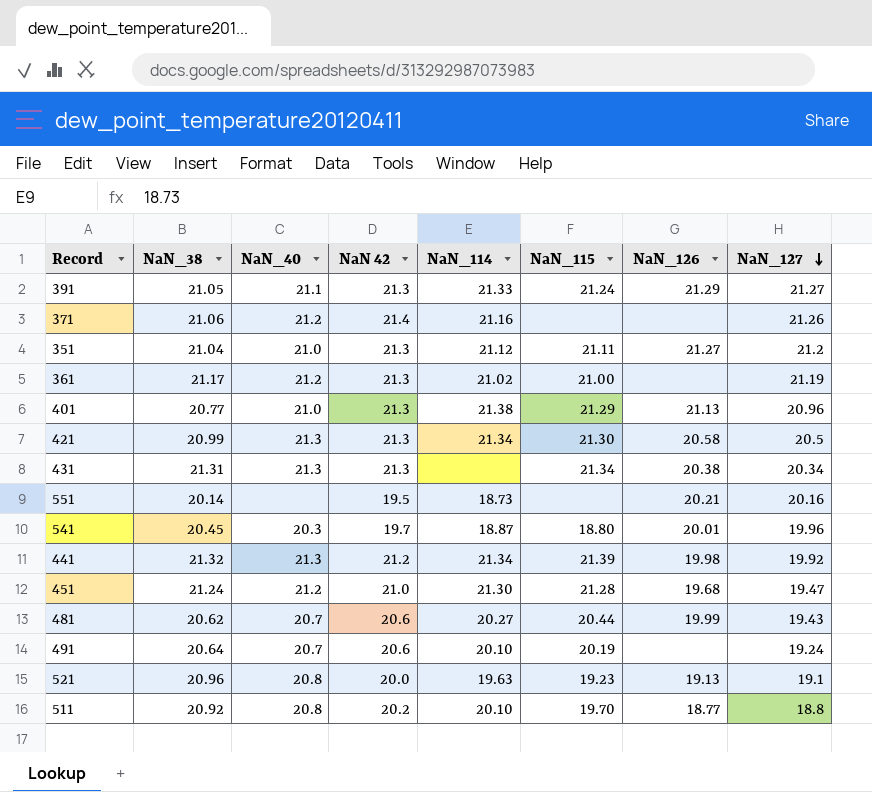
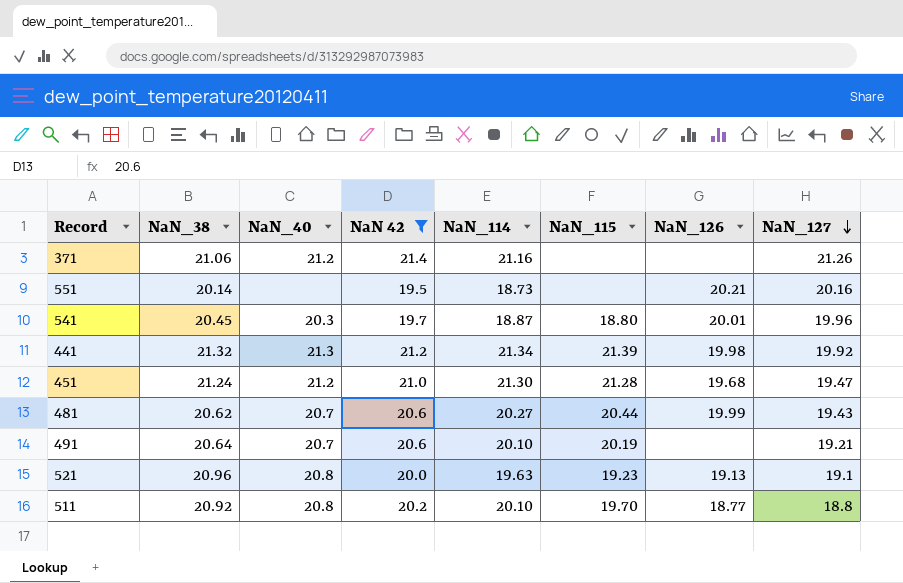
filter: none -> NaN 42 != 21.3
491 | NaN_127: 19.24 -> 19.21

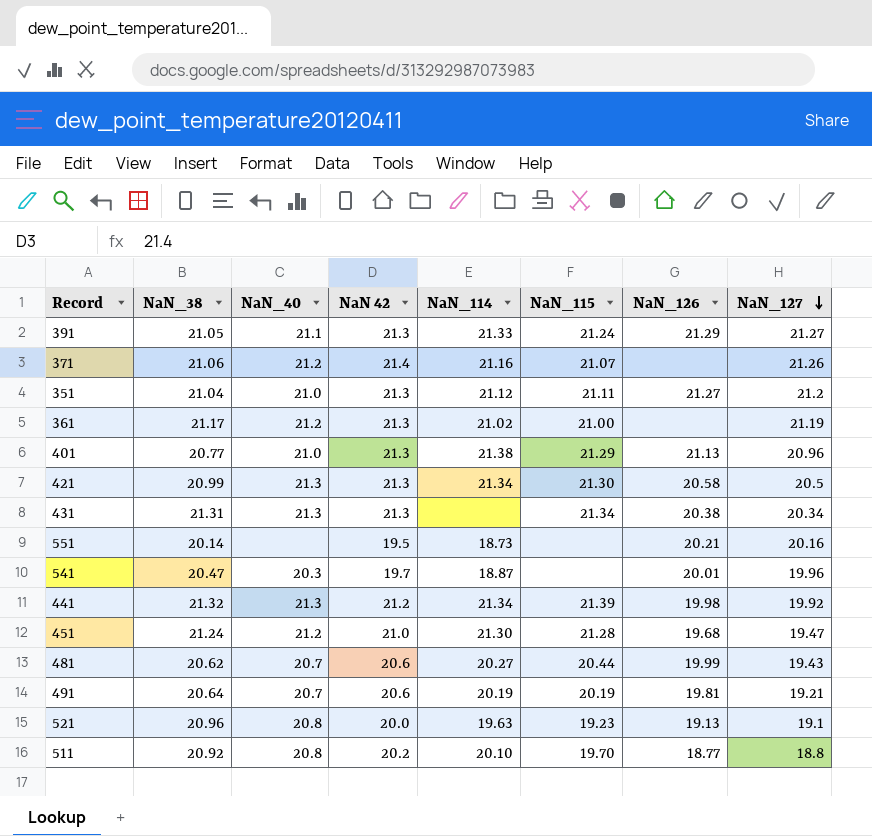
filter: NaN 42 != 21.3 -> none
371 | NaN_115: none -> 21.07
541 | NaN_38: 20.45 -> 20.47
541 | NaN_115: 18.80 -> none
491 | NaN_114: 20.10 -> 20.19
491 | NaN_126: none -> 19.81

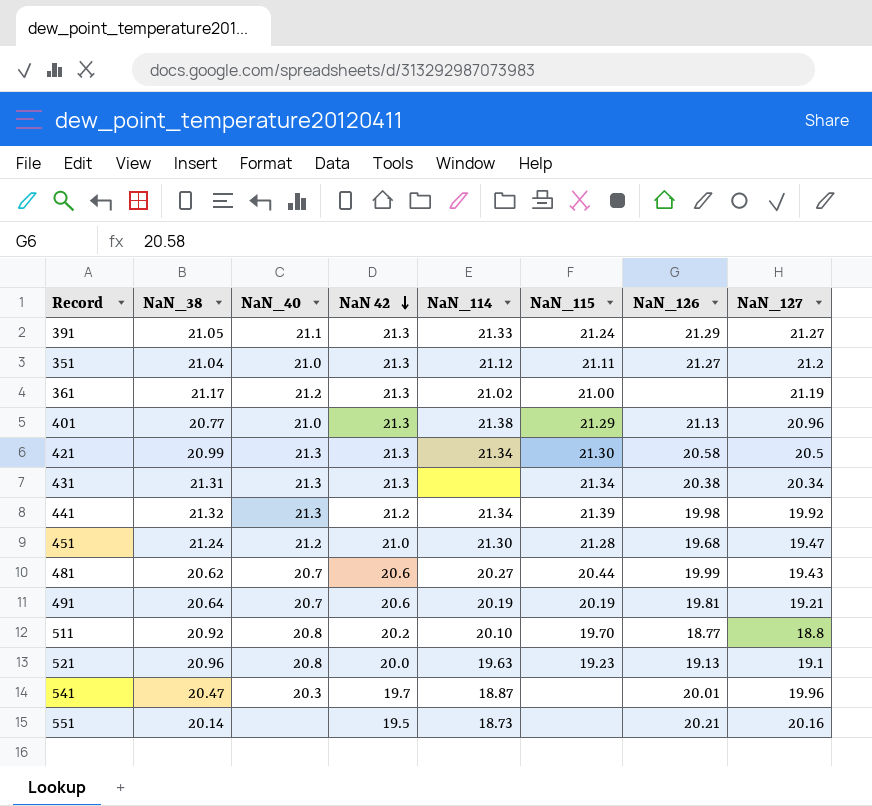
row order: NaN_127 descending -> NaN 42 descending
row 371: 21.06 | 21.2 | 21.4 | 21.16 | 21.07 | none | 21.26 -> none

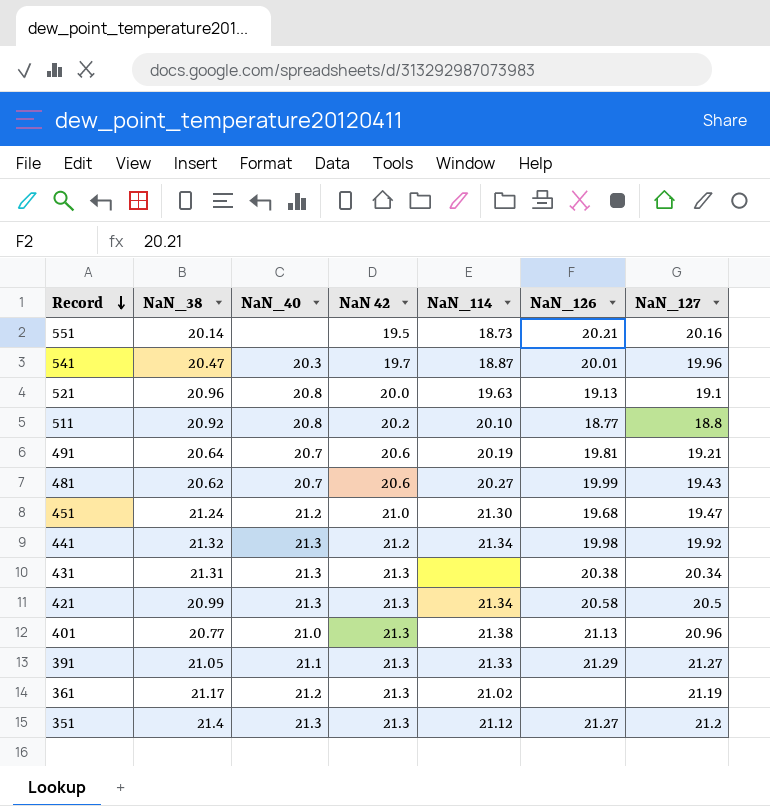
row order: NaN 42 descending -> Record descending
column NaN_115 | position: 6 -> none
351 | NaN_38: 21.04 -> 21.4
351 | NaN_40: 21.0 -> 21.3

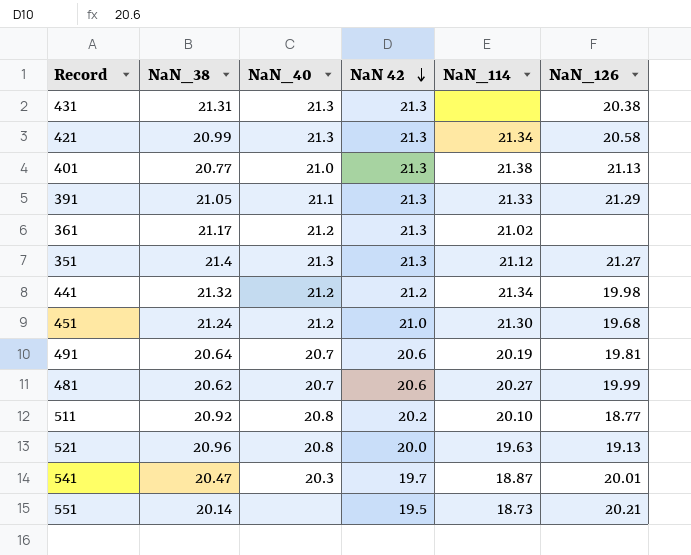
row order: Record descending -> NaN 42 descending
column NaN_127 | position: 7 -> none
441 | NaN_40: 21.3 -> 21.2

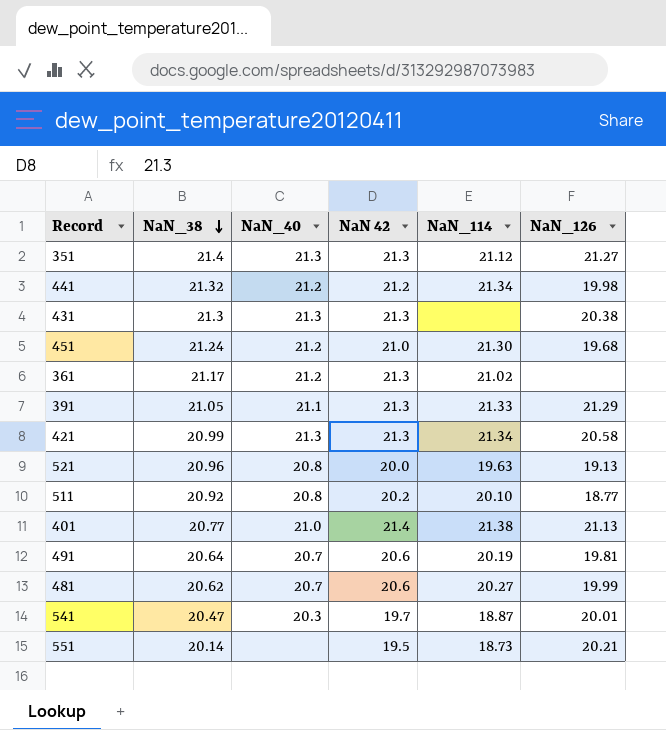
row order: NaN 42 descending -> NaN_38 descending
431 | NaN_38: 21.31 -> 21.3
401 | NaN 42: 21.3 -> 21.4

